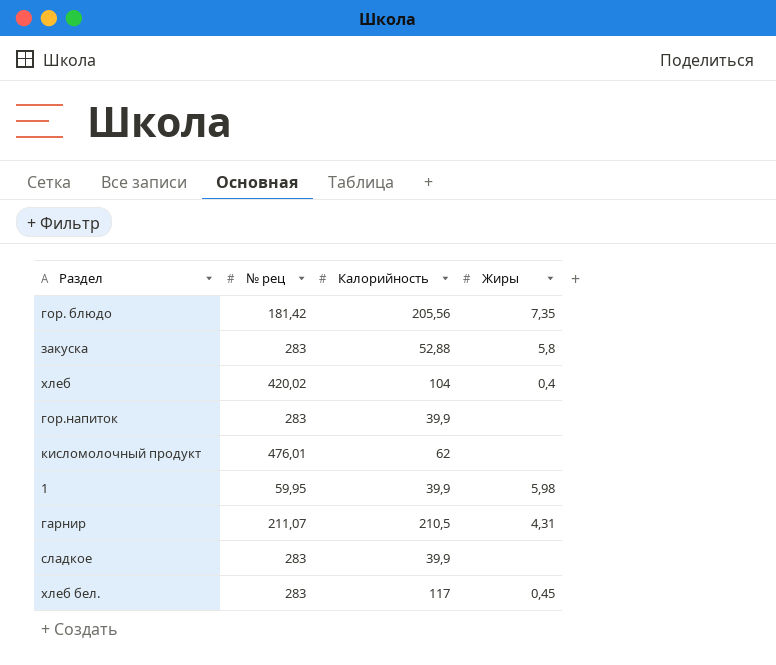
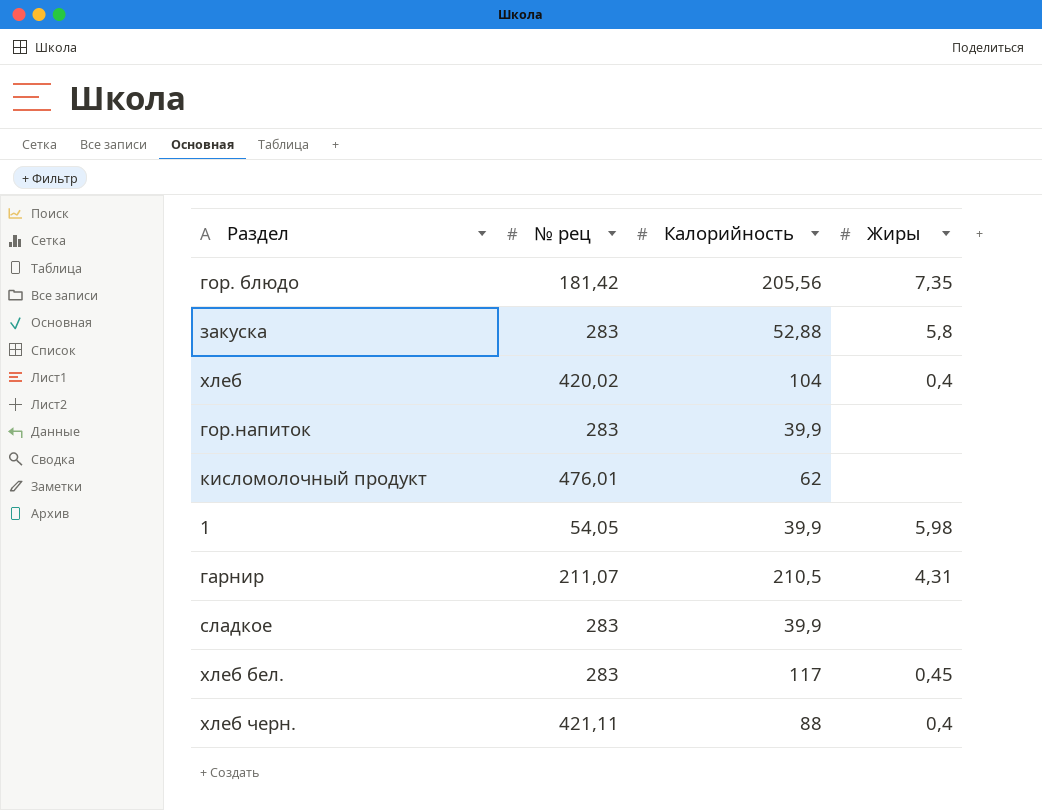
1 | № рец: 59,95 -> 54,05
row хлеб черн.: none -> 421,11 | 88 | 0,4

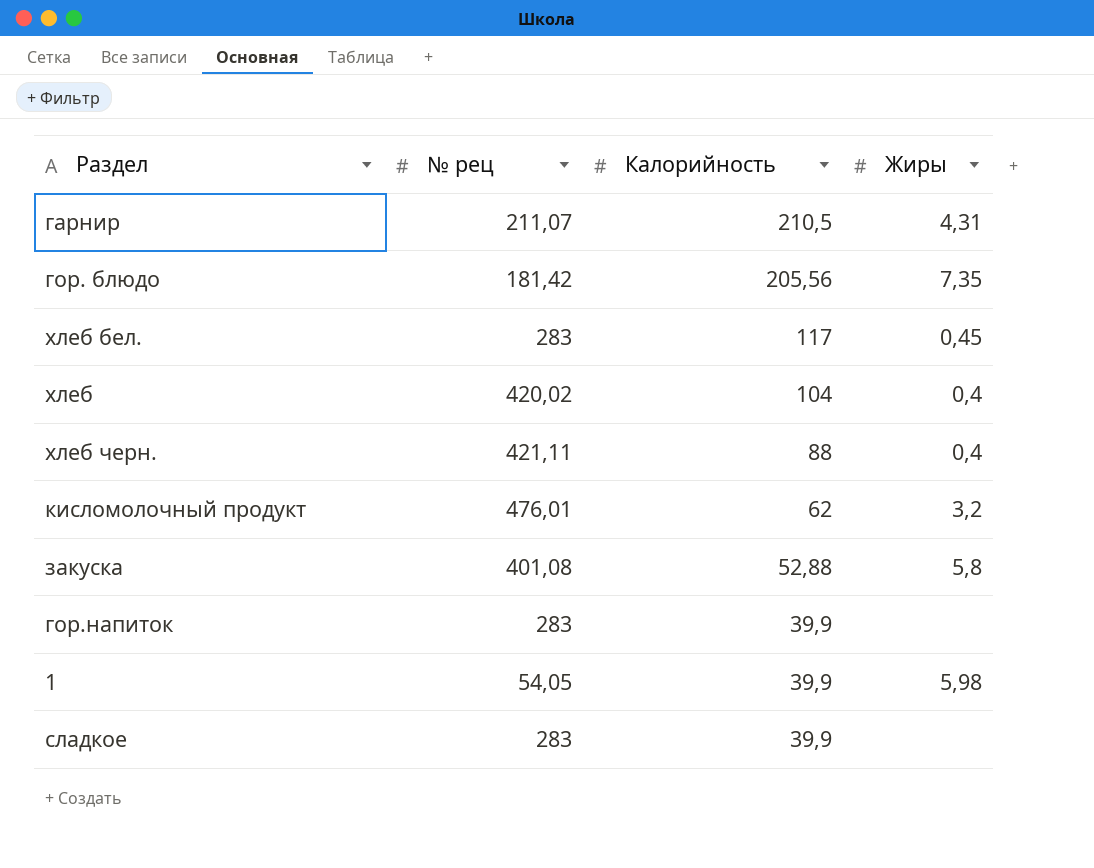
row order: none -> Калорийность descending
кисломолочный продукт | Жиры: none -> 3,2
закуска | № рец: 283 -> 401,08

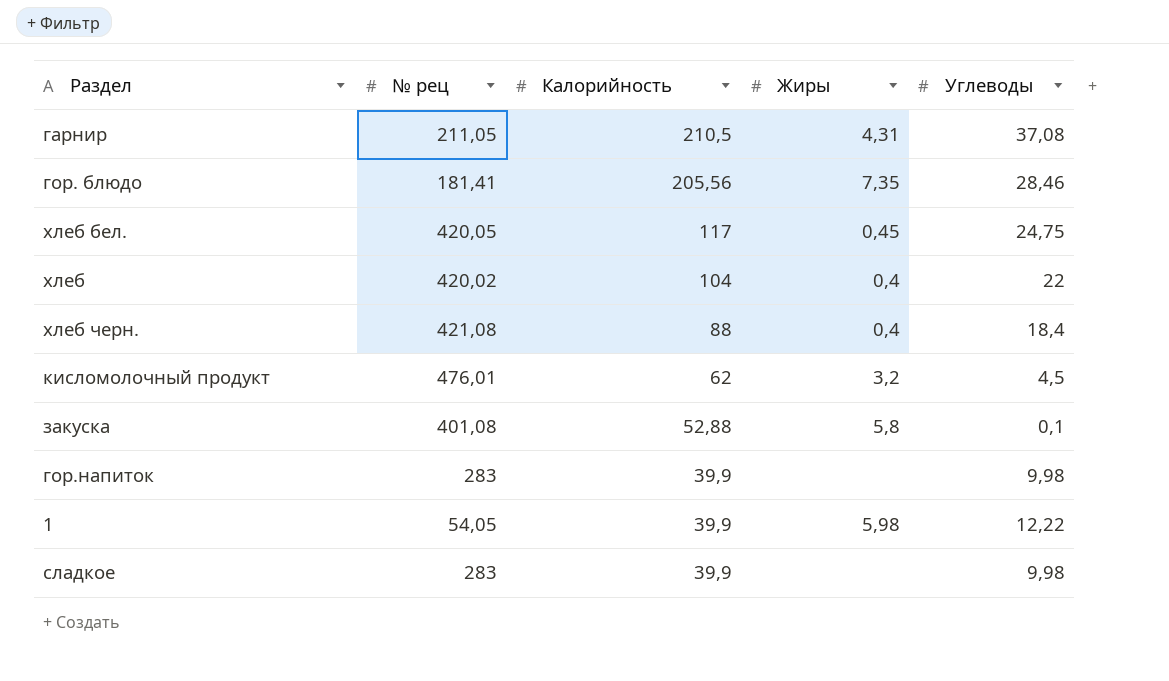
column Углеводы | position: none -> 5
гарнир | № рец: 211,07 -> 211,05
гор. блюдо | № рец: 181,42 -> 181,41
хлеб бел. | № рец: 283 -> 420,05
хлеб черн. | № рец: 421,11 -> 421,08

